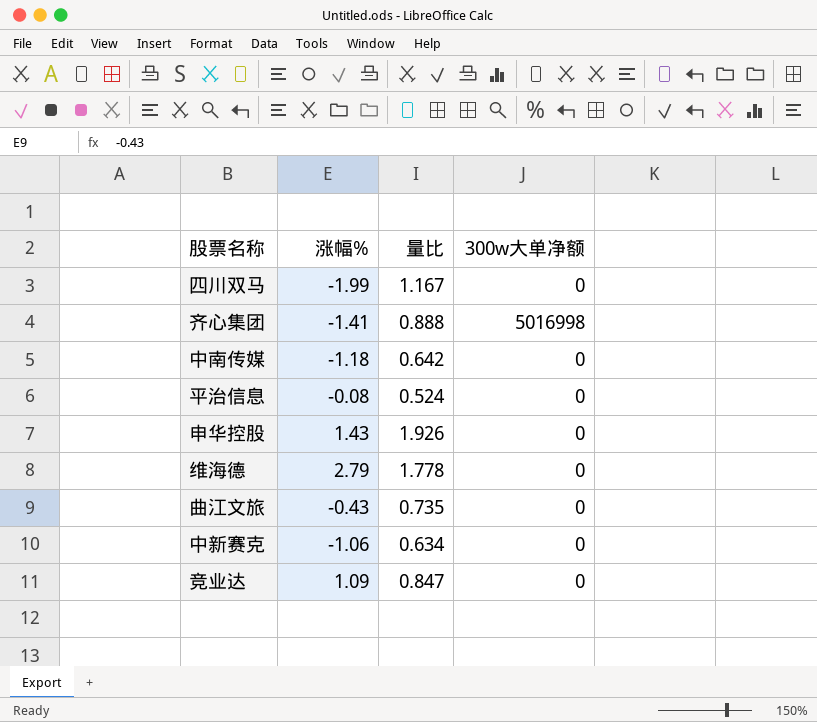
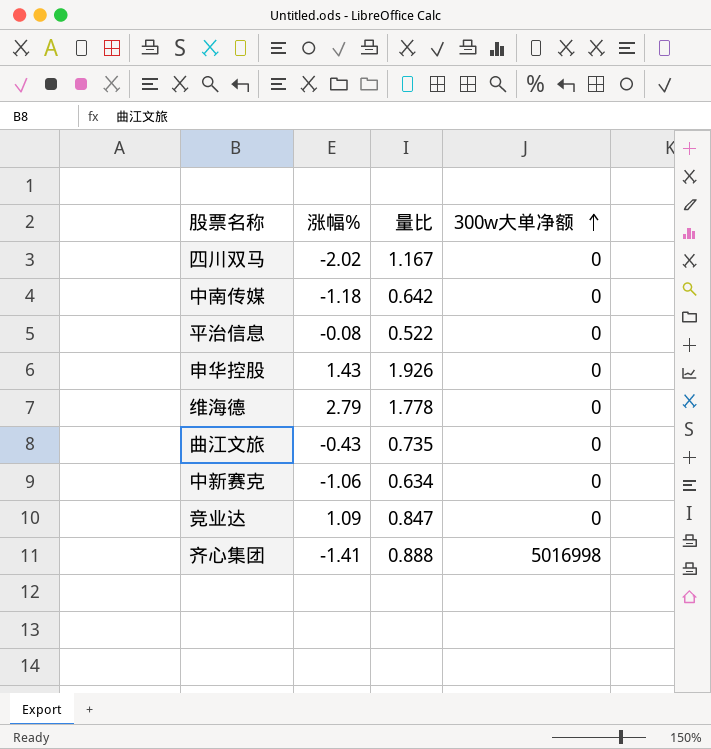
row order: none -> 300w大单净额 ascending
四川双马 | 涨幅%: -1.99 -> -2.02
平治信息 | 量比: 0.524 -> 0.522

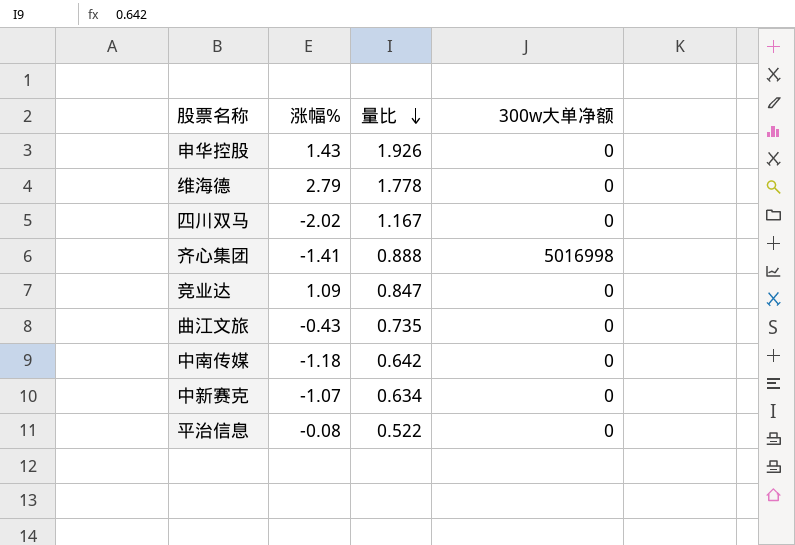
row order: 300w大单净额 ascending -> 量比 descending
中新赛克 | 涨幅%: -1.06 -> -1.07

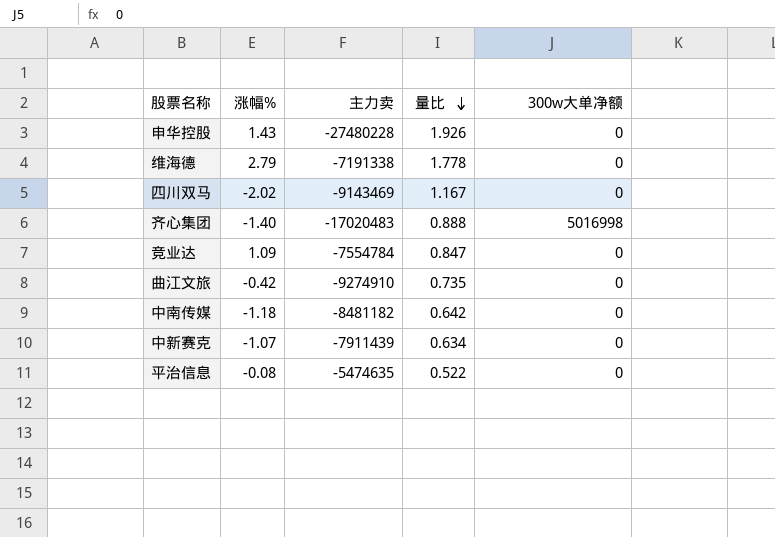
column 主力卖 | position: none -> 3
齐心集团 | 涨幅%: -1.41 -> -1.40
曲江文旅 | 涨幅%: -0.43 -> -0.42

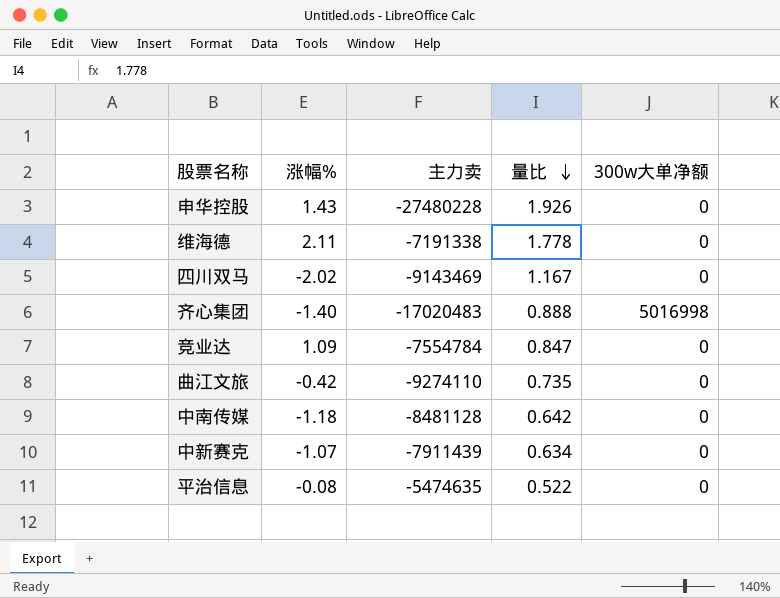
维海德 | 涨幅%: 2.79 -> 2.11
曲江文旅 | 主力卖: -9274910 -> -9274110
中南传媒 | 主力卖: -8481182 -> -8481128

